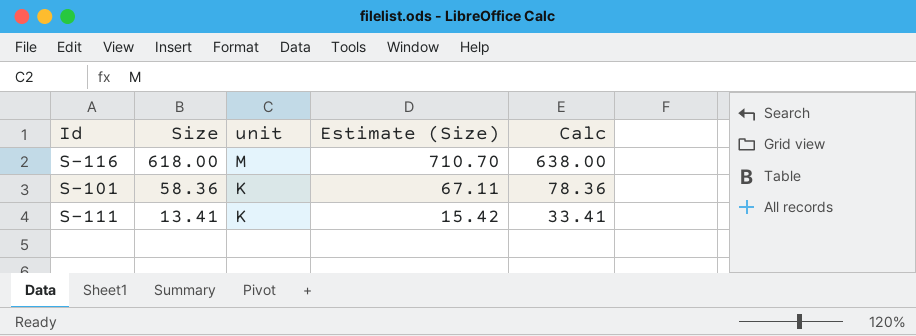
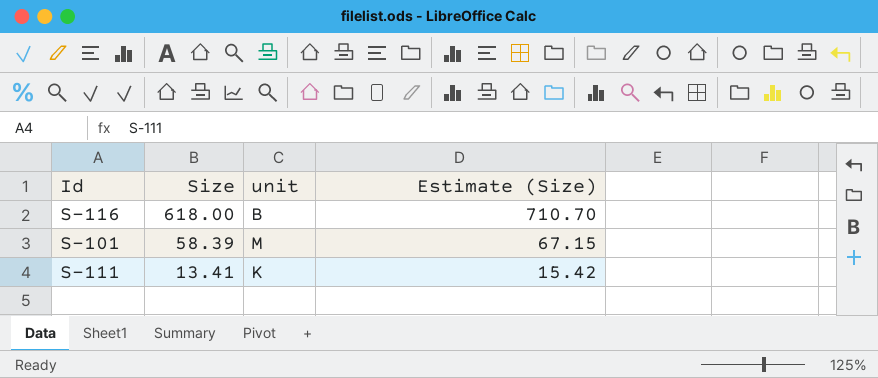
column Calc | formula: [Size] + 20 -> none
S-116 | unit: M -> B
S-101 | Size: 58.36 -> 58.39
S-101 | unit: K -> M
S-101 | Estimate (Size): 67.11 -> 67.15

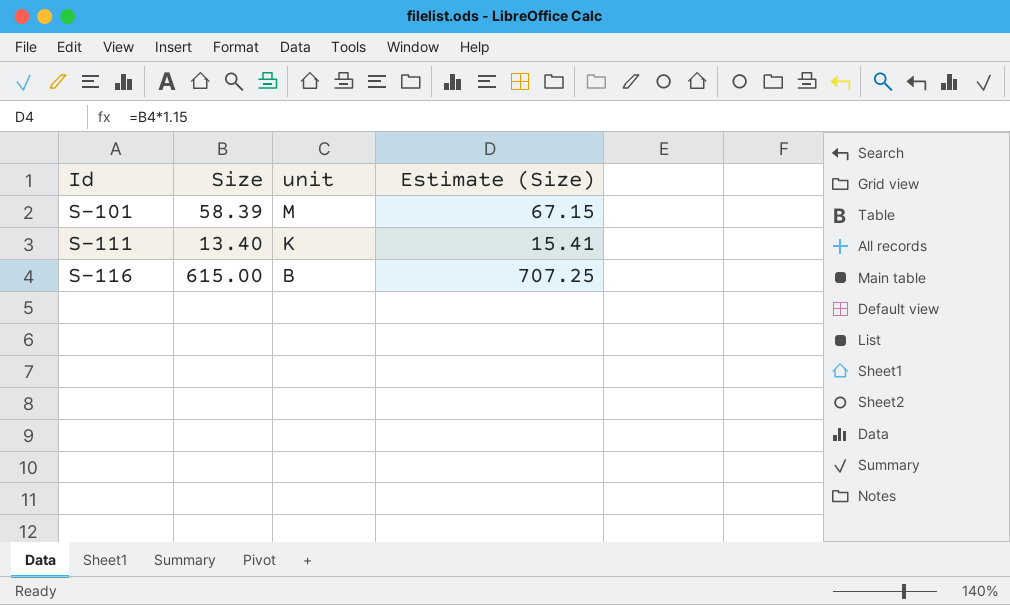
row order: Size descending -> Id ascending
S-111 | Size: 13.41 -> 13.40
S-111 | Estimate (Size): 15.42 -> 15.41
S-116 | Size: 618.00 -> 615.00
S-116 | Estimate (Size): 710.70 -> 707.25

